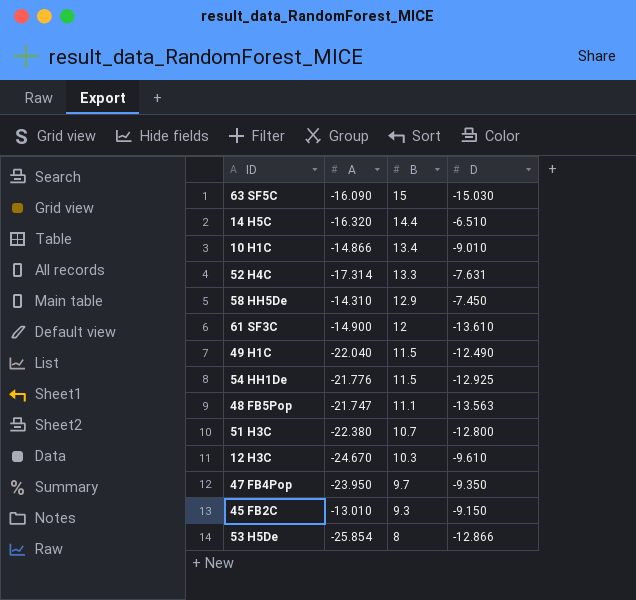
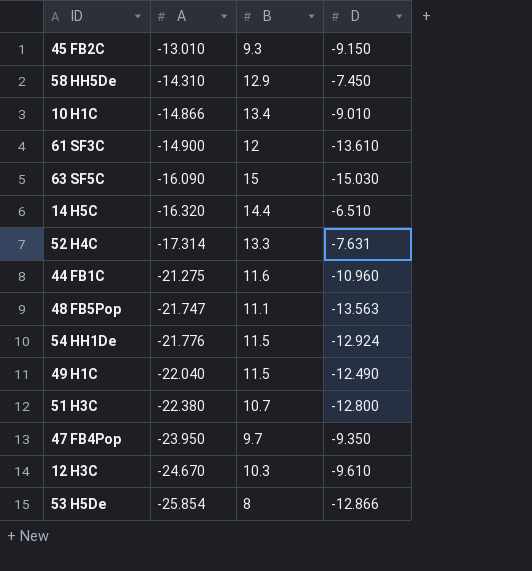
row order: B descending -> A descending
row 44 FB1C: none -> -21.275 | 11.6 | -10.960
54 HH1De | D: -12.925 -> -12.924

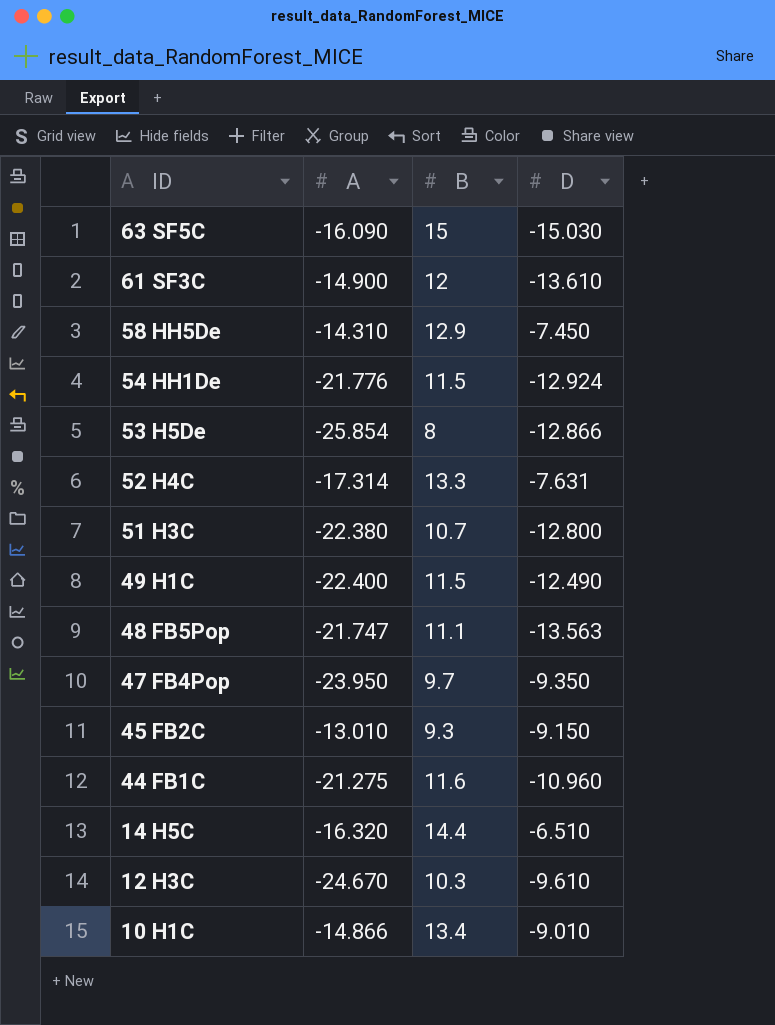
row order: A descending -> ID descending
49 H1C | A: -22.040 -> -22.400

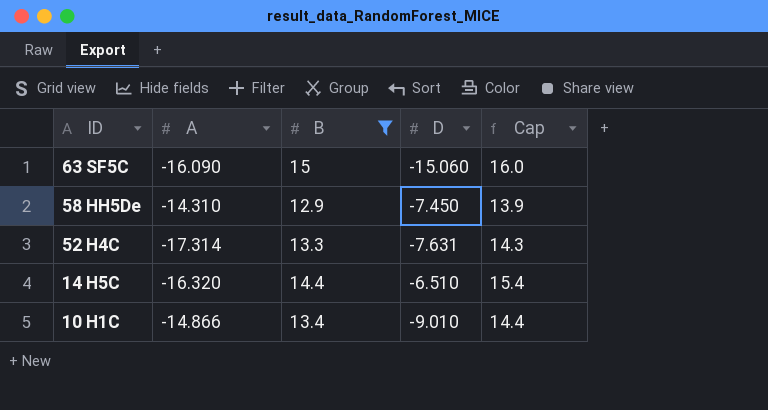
filter: none -> B >= 12.9
column Cap | formula: none -> [B] + 1
63 SF5C | D: -15.030 -> -15.060

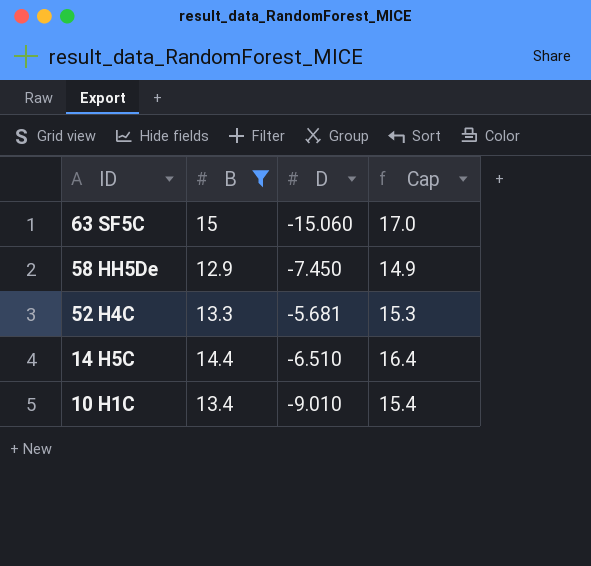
column A | position: 2 -> none
column Cap | formula: [B] + 1 -> [B] + 2
52 H4C | D: -7.631 -> -5.681

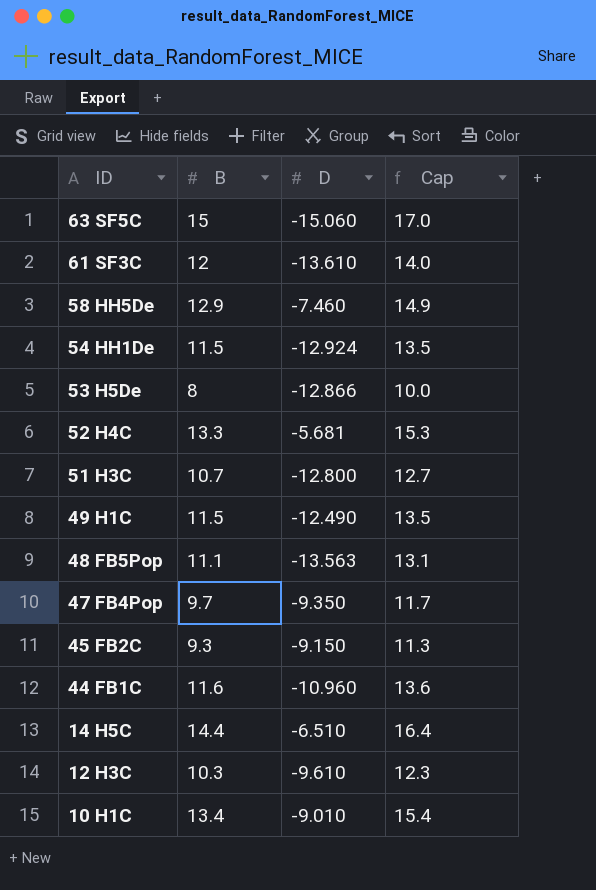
filter: B >= 12.9 -> none
58 HH5De | D: -7.450 -> -7.460

